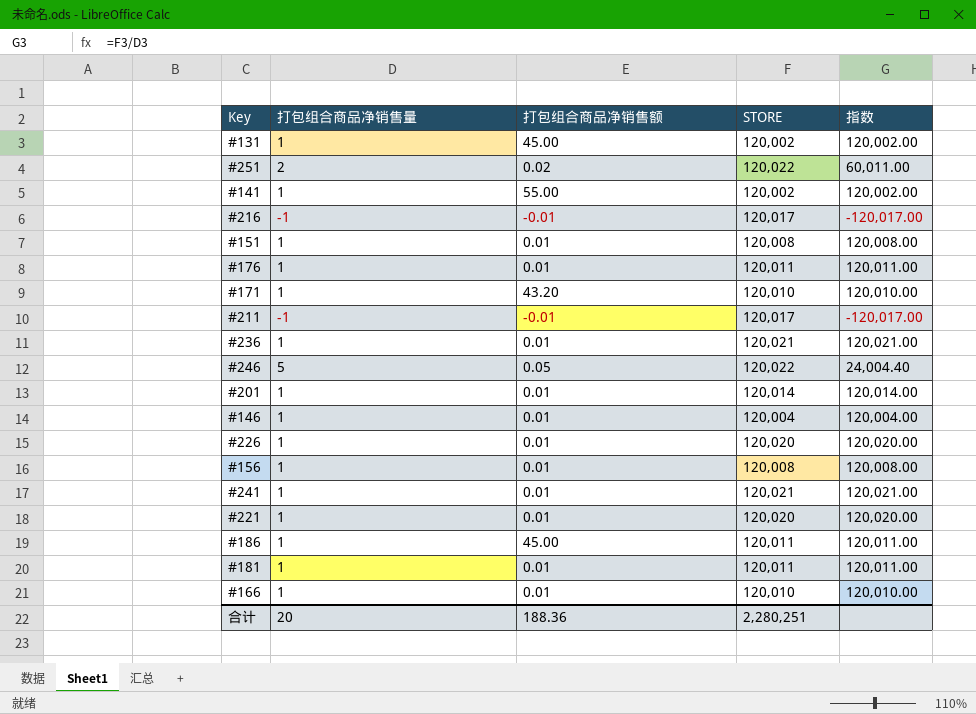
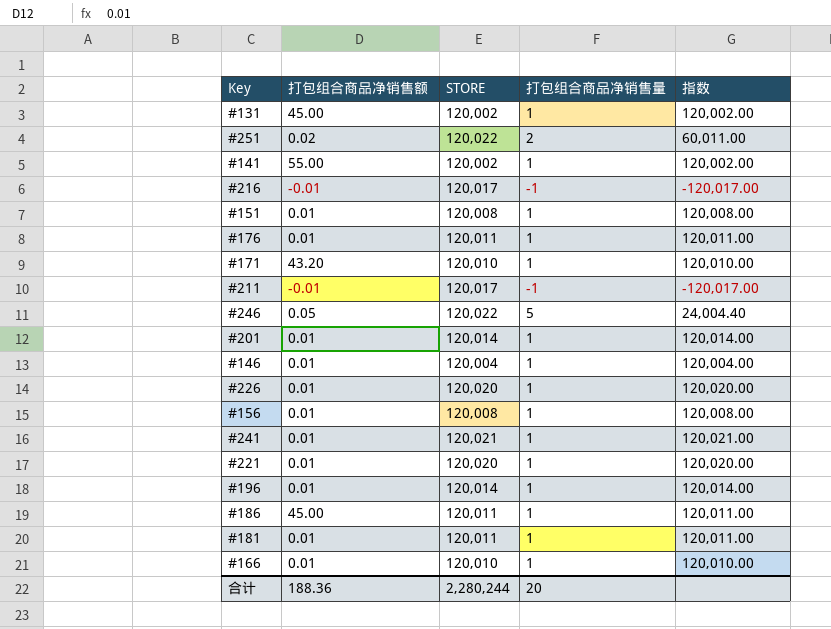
column 打包组合商品净销售量 | position: 2 -> 4
row #236: 1 | 0.01 | 120,021 | 120,021.00 -> none
row #196: none -> 0.01 | 120,014 | 1 | 120,014.00
合计 | STORE: 2,280,251 -> 2,280,244

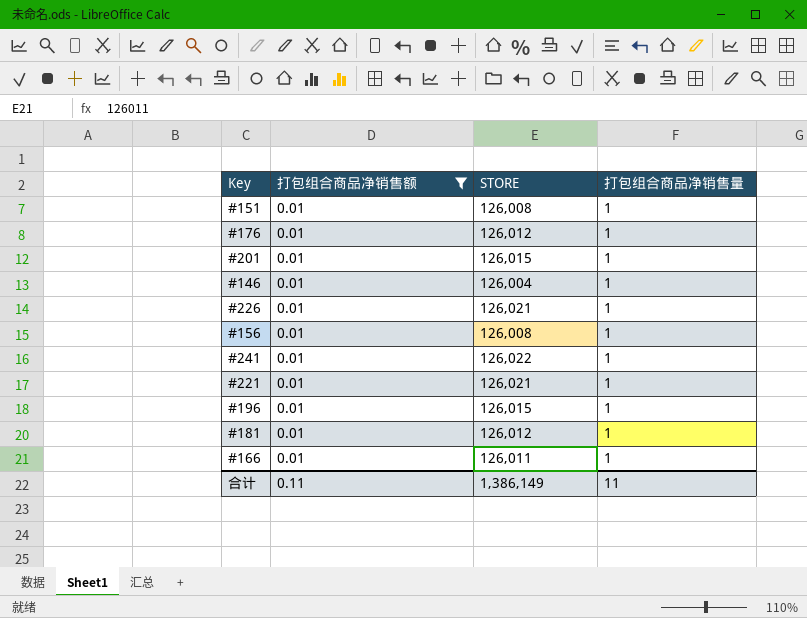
filter: none -> 打包组合商品净销售额 = 0.01
column 指数 | formula: [STORE] / [打包组合商品净销售量] -> none
#151 | STORE: 120,008 -> 126,008
#176 | STORE: 120,011 -> 126,012
#201 | STORE: 120,014 -> 126,015
#146 | STORE: 120,004 -> 126,004
#226 | STORE: 120,020 -> 126,021
#156 | STORE: 120,008 -> 126,008
#241 | STORE: 120,021 -> 126,022
#221 | STORE: 120,020 -> 126,021
#196 | STORE: 120,014 -> 126,015
#181 | STORE: 120,011 -> 126,012
#166 | STORE: 120,010 -> 126,011
合计 | 打包组合商品净销售额: 188.36 -> 0.11
合计 | STORE: 2,280,244 -> 1,386,149
合计 | 打包组合商品净销售量: 20 -> 11

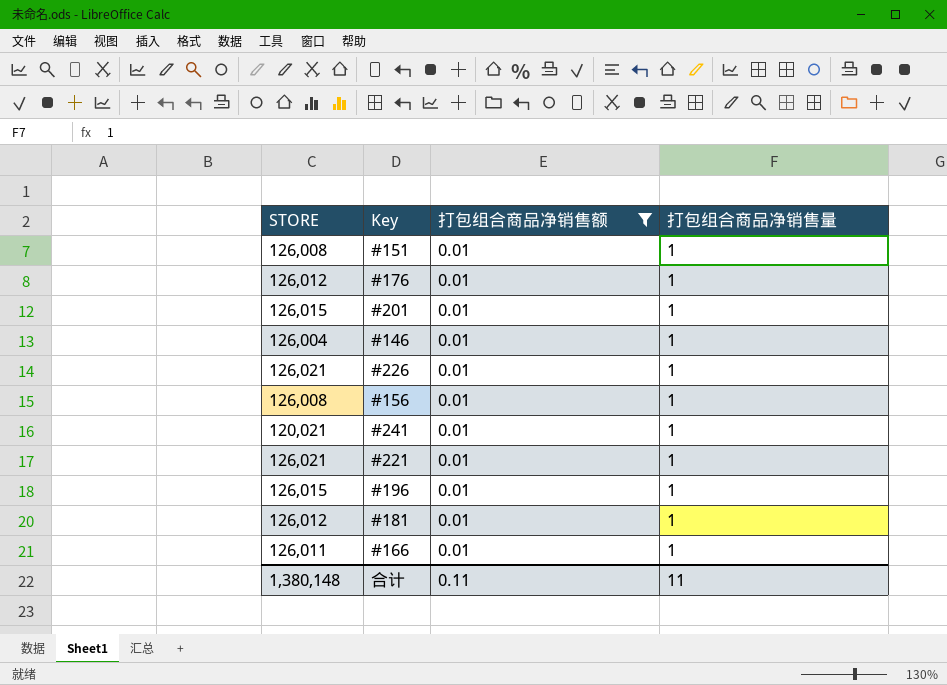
column STORE | position: 3 -> 1
#241 | STORE: 126,022 -> 120,021
合计 | STORE: 1,386,149 -> 1,380,148

